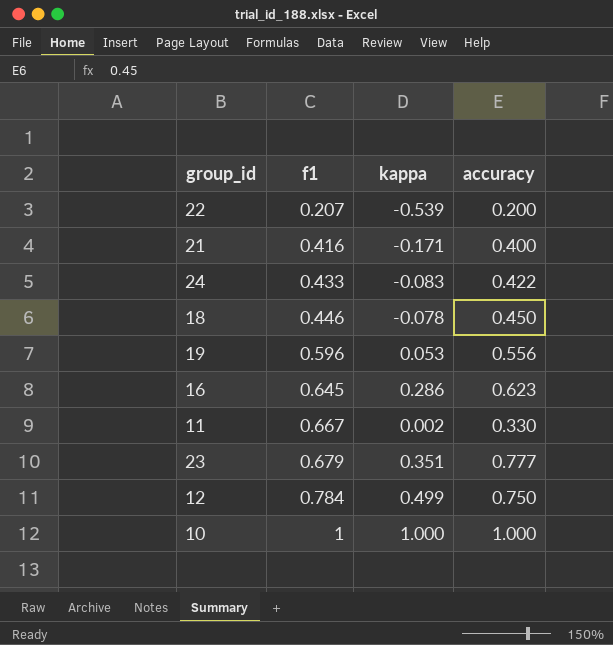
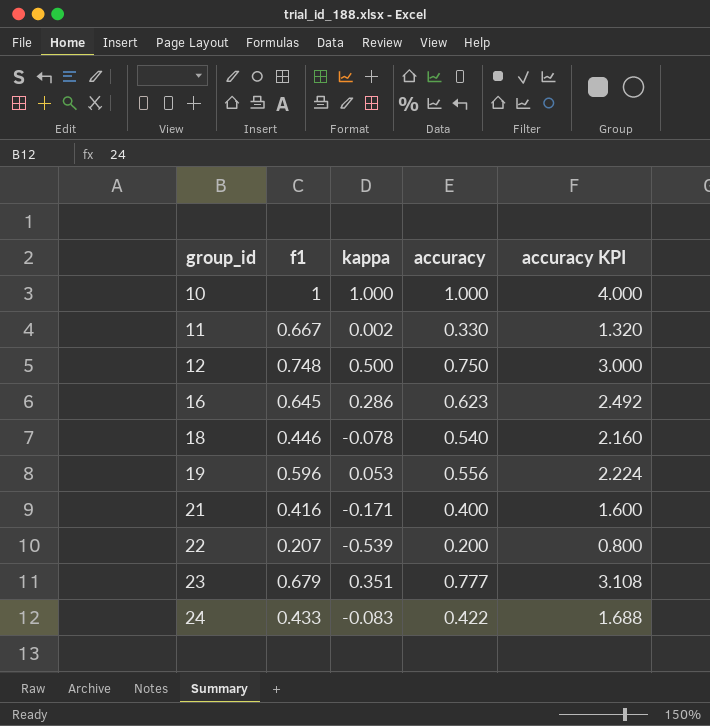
row order: f1 ascending -> group_id ascending
column accuracy KPI | formula: none -> [accuracy] * 4
12 | f1: 0.784 -> 0.748
12 | kappa: 0.499 -> 0.500
18 | accuracy: 0.450 -> 0.540

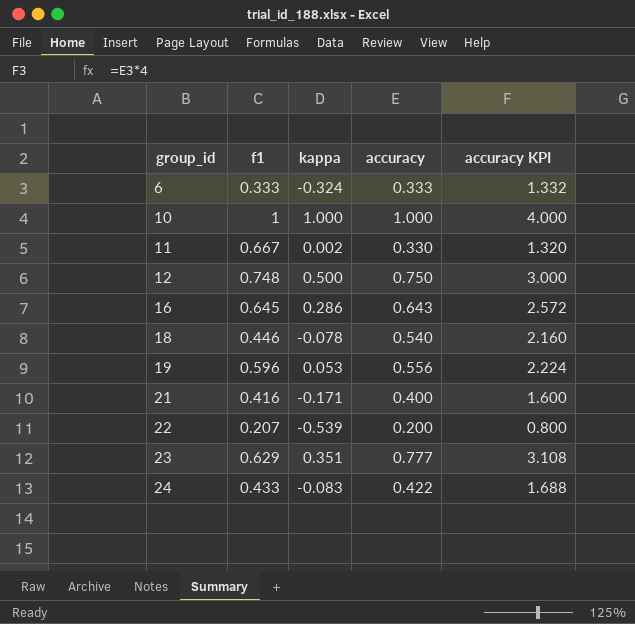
row 6: none -> 0.333 | -0.324 | 0.333 | 1.332
16 | accuracy: 0.623 -> 0.643
16 | accuracy KPI: 2.492 -> 2.572
23 | f1: 0.679 -> 0.629

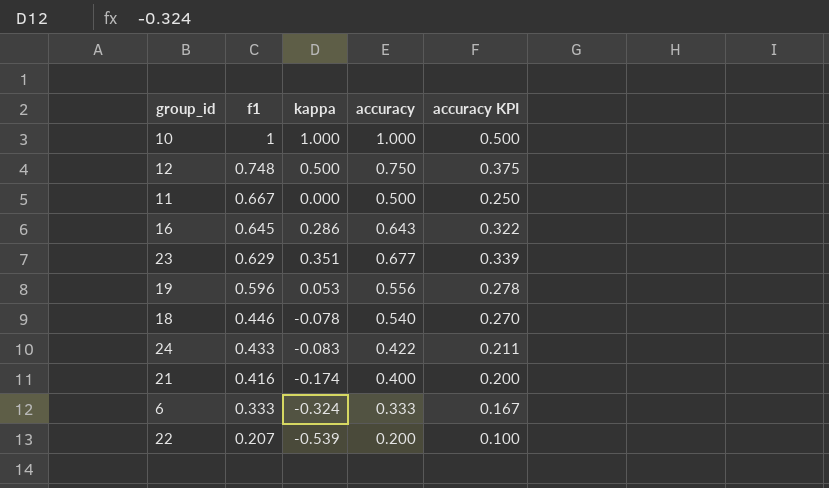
row order: group_id ascending -> f1 descending
column accuracy KPI | formula: [accuracy] * 4 -> [accuracy] * 0.5
11 | kappa: 0.002 -> 0.000
11 | accuracy: 0.330 -> 0.500
23 | accuracy: 0.777 -> 0.677
21 | kappa: -0.171 -> -0.174

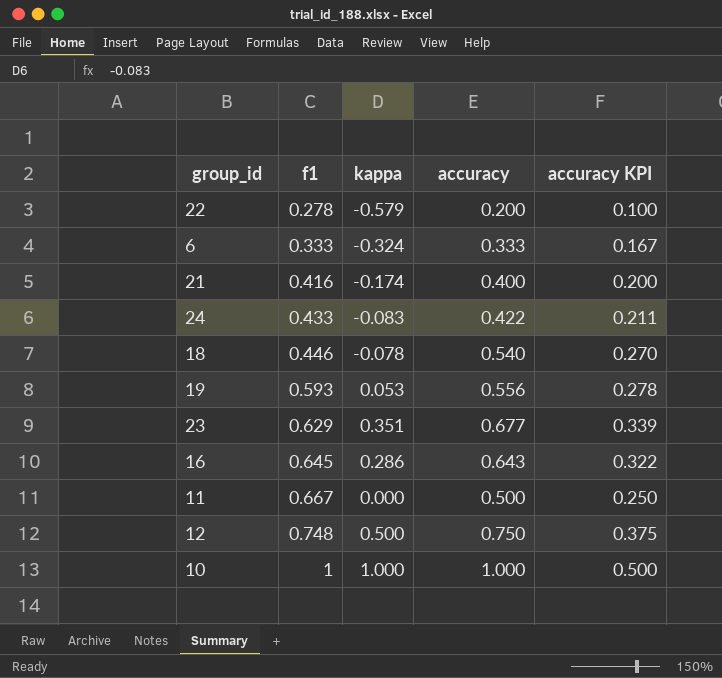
row order: f1 descending -> f1 ascending
22 | f1: 0.207 -> 0.278
22 | kappa: -0.539 -> -0.579
19 | f1: 0.596 -> 0.593

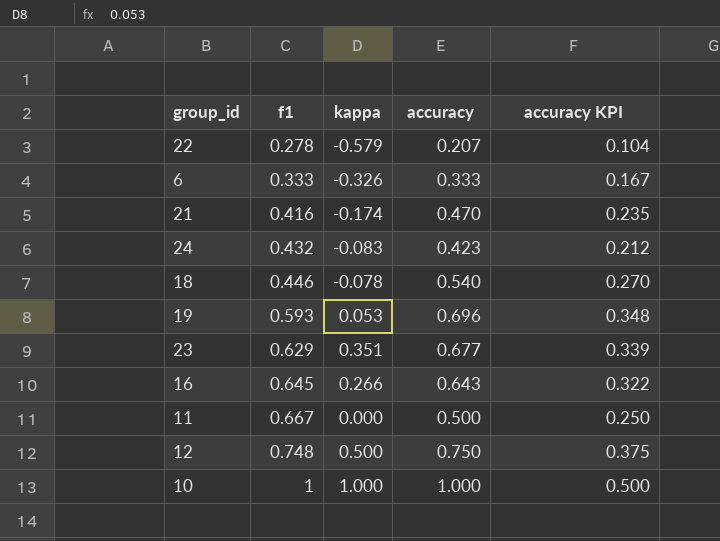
22 | accuracy: 0.200 -> 0.207
22 | accuracy KPI: 0.100 -> 0.104
6 | kappa: -0.324 -> -0.326
21 | accuracy: 0.400 -> 0.470
21 | accuracy KPI: 0.200 -> 0.235
24 | f1: 0.433 -> 0.432
24 | accuracy: 0.422 -> 0.423
24 | accuracy KPI: 0.211 -> 0.212
19 | accuracy: 0.556 -> 0.696
19 | accuracy KPI: 0.278 -> 0.348
16 | kappa: 0.286 -> 0.266

